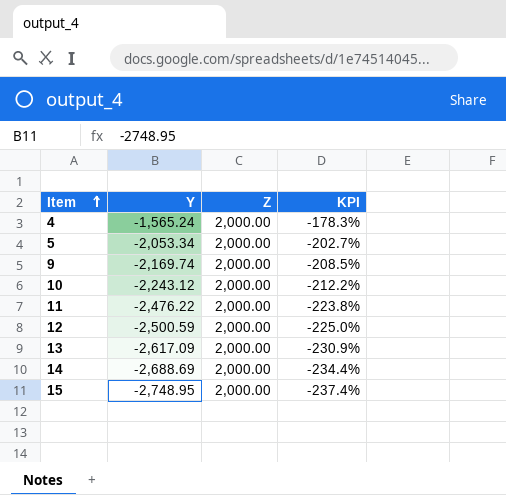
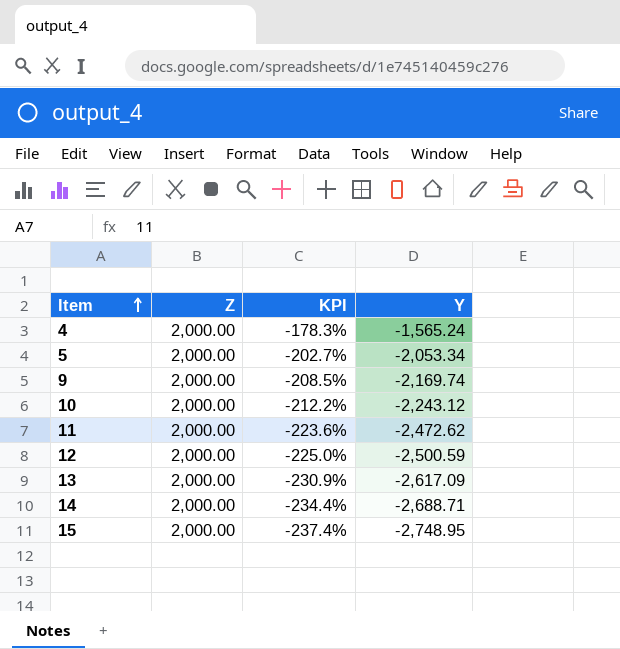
column Y | position: 2 -> 4
11 | KPI: -223.8% -> -223.6%
11 | Y: -2,476.22 -> -2,472.62
14 | Y: -2,688.69 -> -2,688.71

